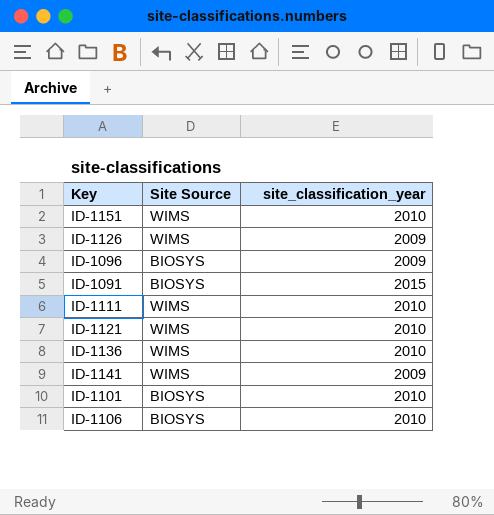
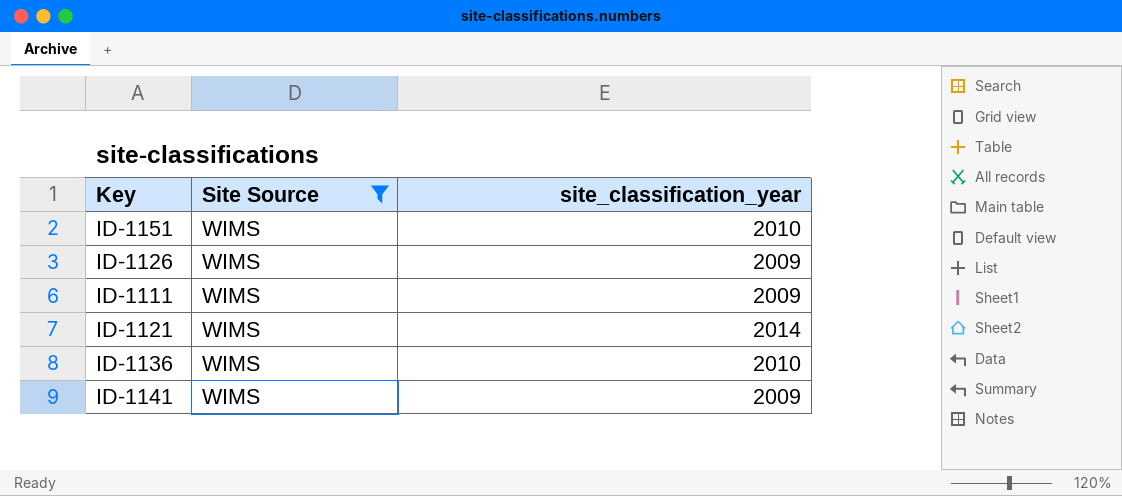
filter: none -> Site Source = WIMS
ID-1111 | site_classification_year: 2010 -> 2009
ID-1121 | site_classification_year: 2010 -> 2014

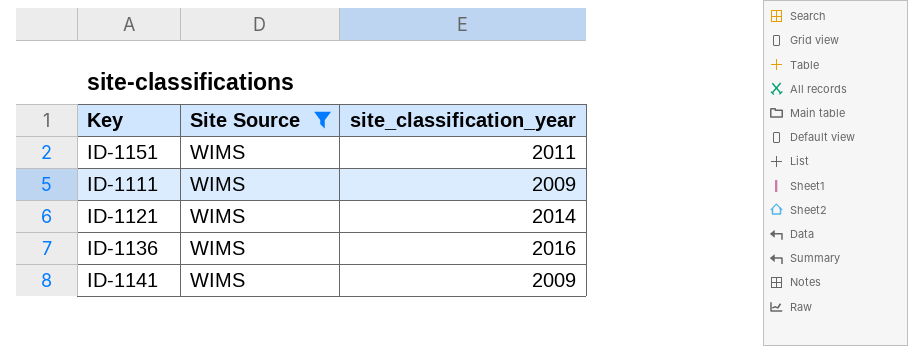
row ID-1126: WIMS | 2009 -> none
ID-1151 | site_classification_year: 2010 -> 2011
ID-1136 | site_classification_year: 2010 -> 2016

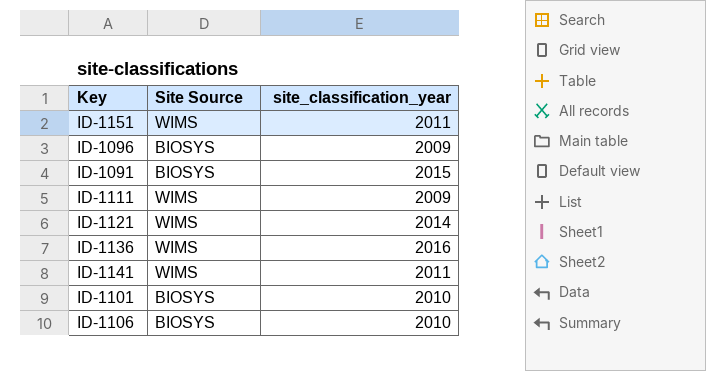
filter: Site Source = WIMS -> none
ID-1141 | site_classification_year: 2009 -> 2011

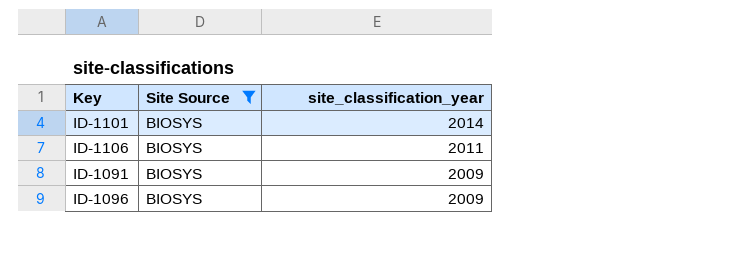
filter: none -> Site Source = BIOSYS
row order: none -> site_classification_year descending
ID-1101 | site_classification_year: 2010 -> 2014
ID-1106 | site_classification_year: 2010 -> 2011
ID-1091 | site_classification_year: 2015 -> 2009

